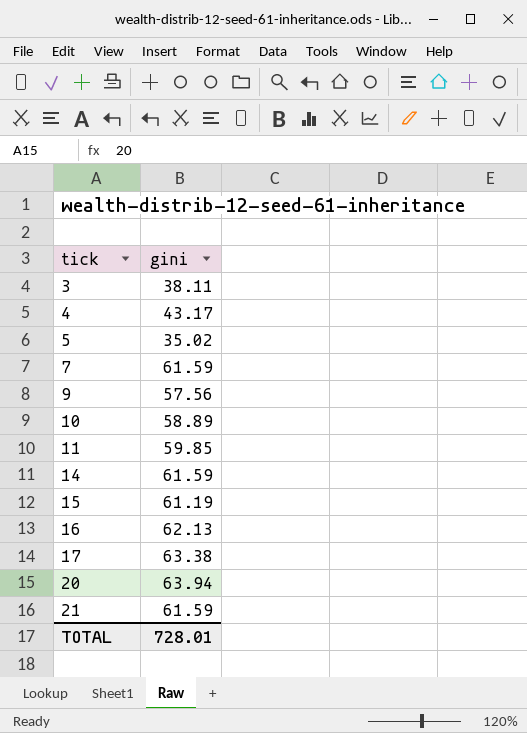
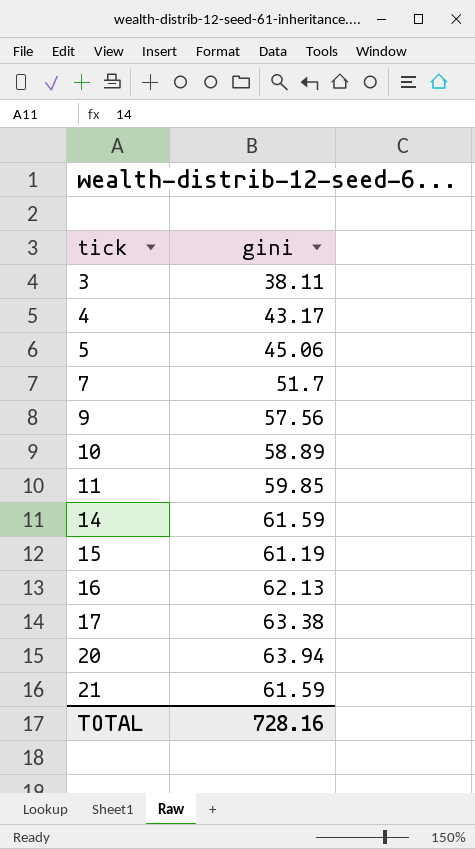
5 | gini: 35.02 -> 45.06
7 | gini: 61.59 -> 51.7
TOTAL | gini: 728.01 -> 728.16

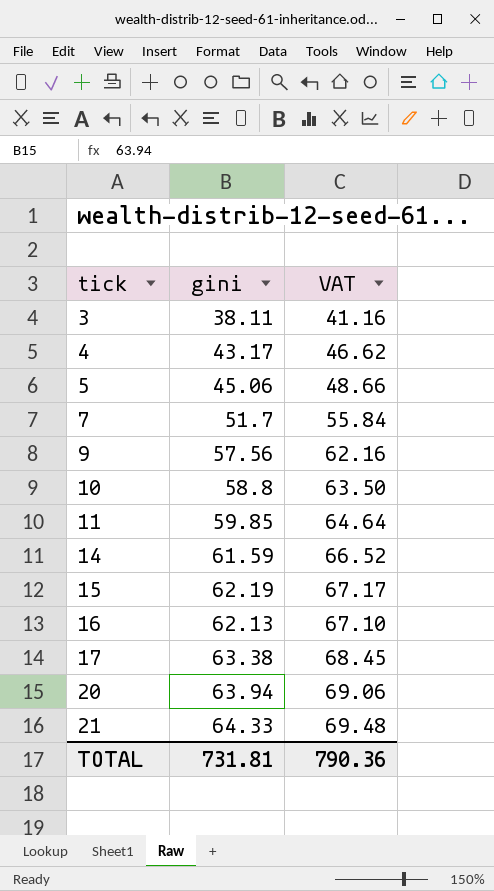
column VAT | formula: none -> [gini] * 1.08
10 | gini: 58.89 -> 58.8
15 | gini: 61.19 -> 62.19
21 | gini: 61.59 -> 64.33
TOTAL | gini: 728.16 -> 731.81

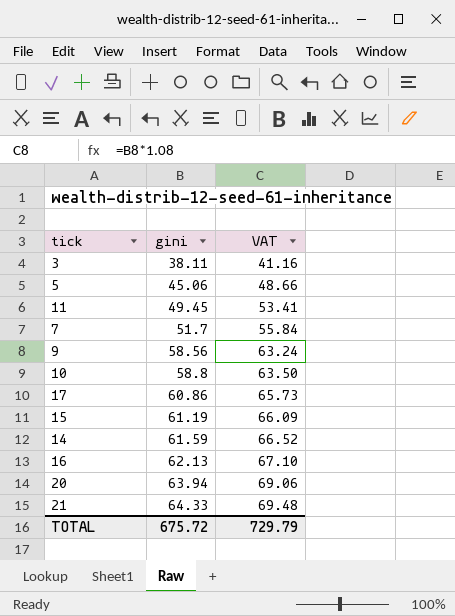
row order: tick ascending -> gini ascending
row 4: 43.17 | 46.62 -> none
11 | gini: 59.85 -> 49.45
11 | VAT: 64.64 -> 53.41
9 | gini: 57.56 -> 58.56
9 | VAT: 62.16 -> 63.24
17 | gini: 63.38 -> 60.86
17 | VAT: 68.45 -> 65.73
15 | gini: 62.19 -> 61.19
15 | VAT: 67.17 -> 66.09
TOTAL | gini: 731.81 -> 675.72
TOTAL | VAT: 790.36 -> 729.79

